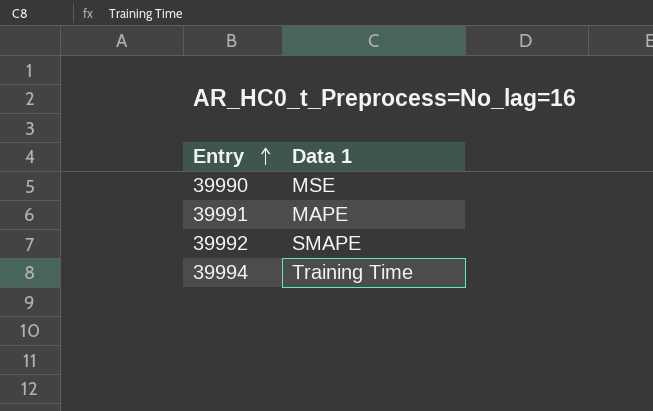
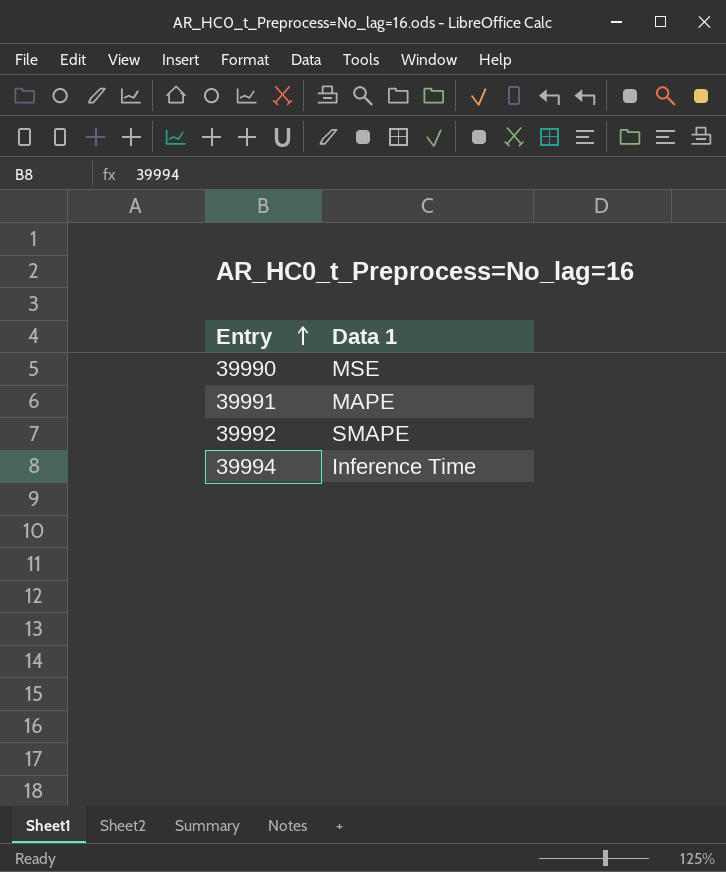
39994 | Data 1: Training Time -> Inference Time

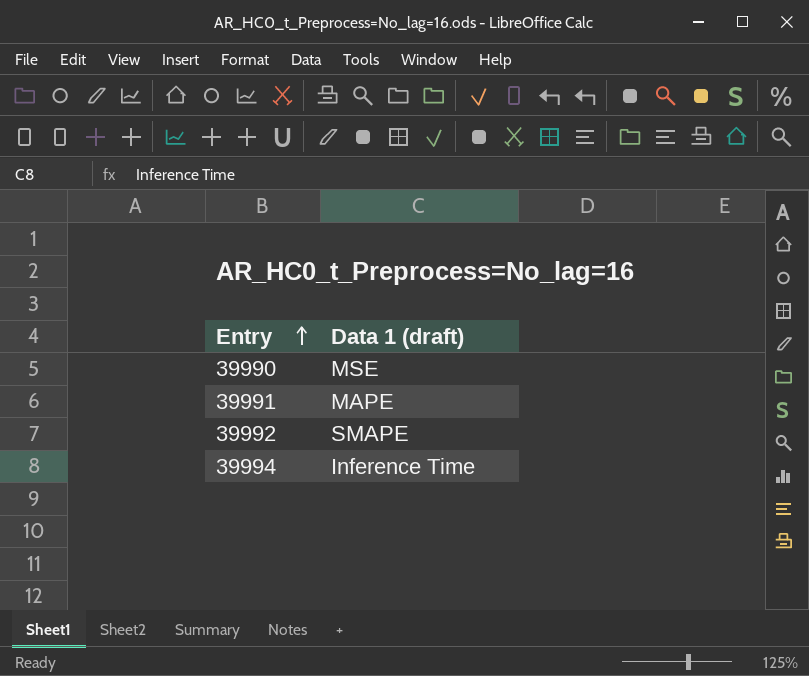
column name: Data 1 -> Data 1 (draft)

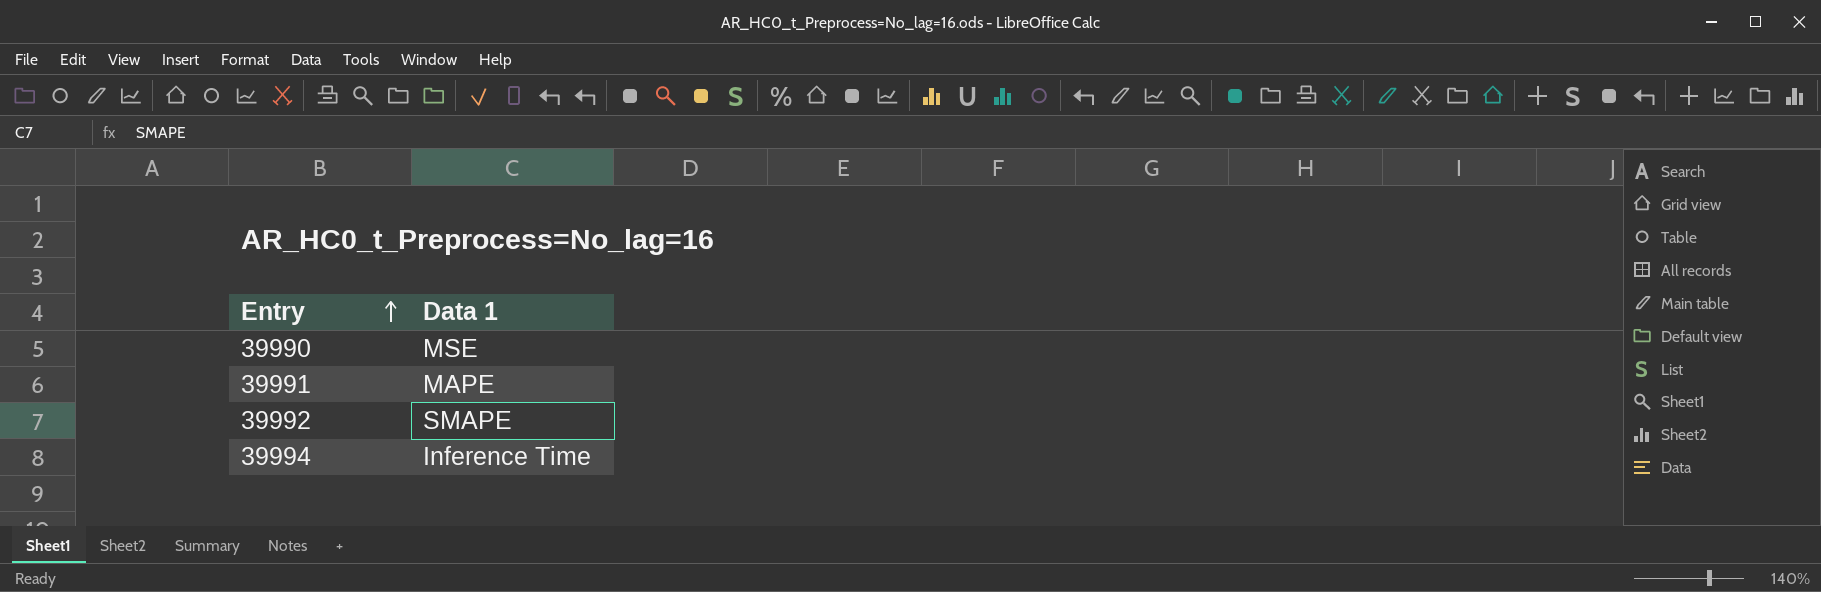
column name: Data 1 (draft) -> Data 1

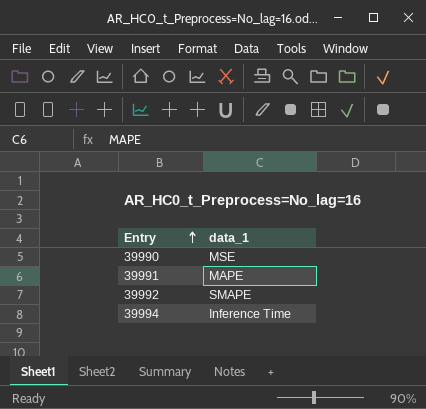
column name: Data 1 -> data_1

